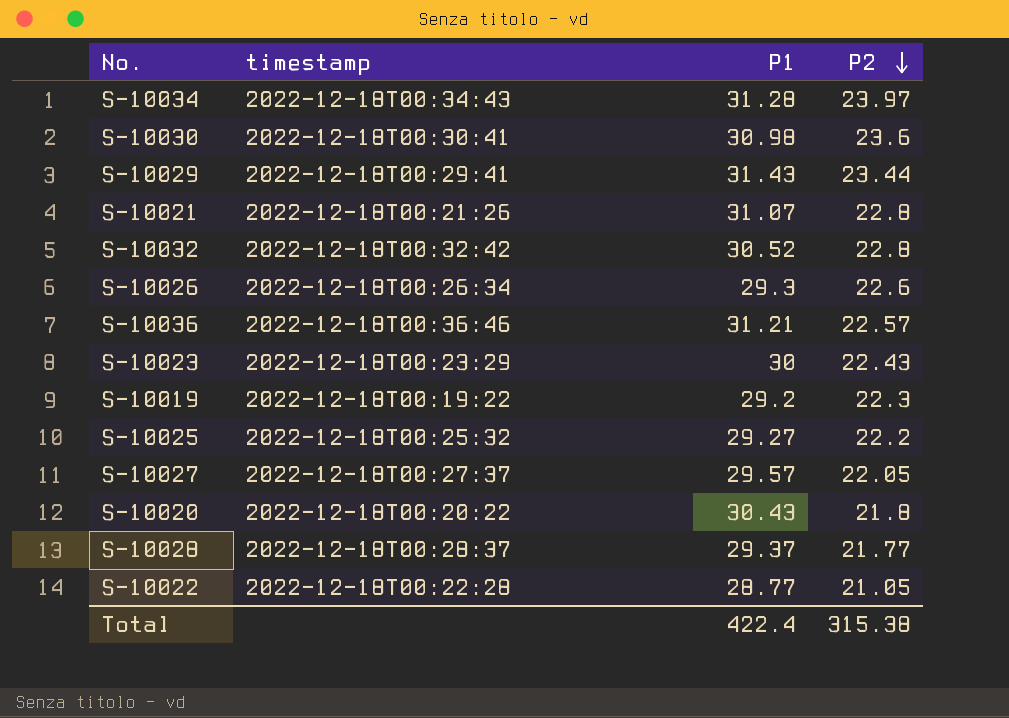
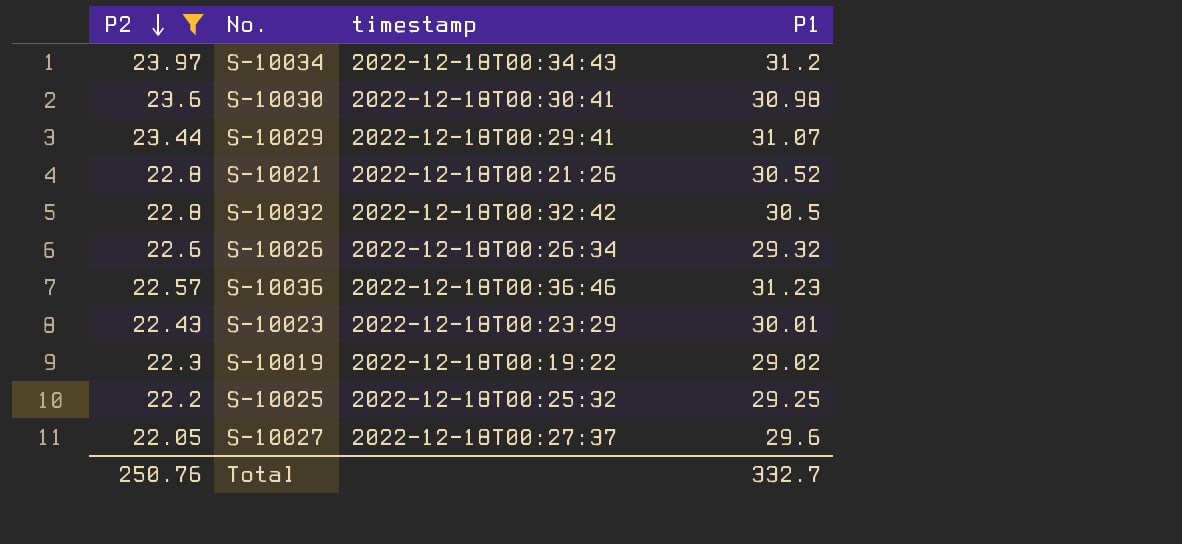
filter: none -> P2 >= 22.05
column P2 | position: 4 -> 1
S-10034 | P1: 31.28 -> 31.2
S-10029 | P1: 31.43 -> 31.07
S-10021 | P1: 31.07 -> 30.52
S-10032 | P1: 30.52 -> 30.5
S-10026 | P1: 29.3 -> 29.32
S-10036 | P1: 31.21 -> 31.23
S-10023 | P1: 30 -> 30.01
S-10019 | P1: 29.2 -> 29.02
S-10025 | P1: 29.27 -> 29.25
S-10027 | P1: 29.57 -> 29.6
Total | P2: 315.38 -> 250.76
Total | P1: 422.4 -> 332.7

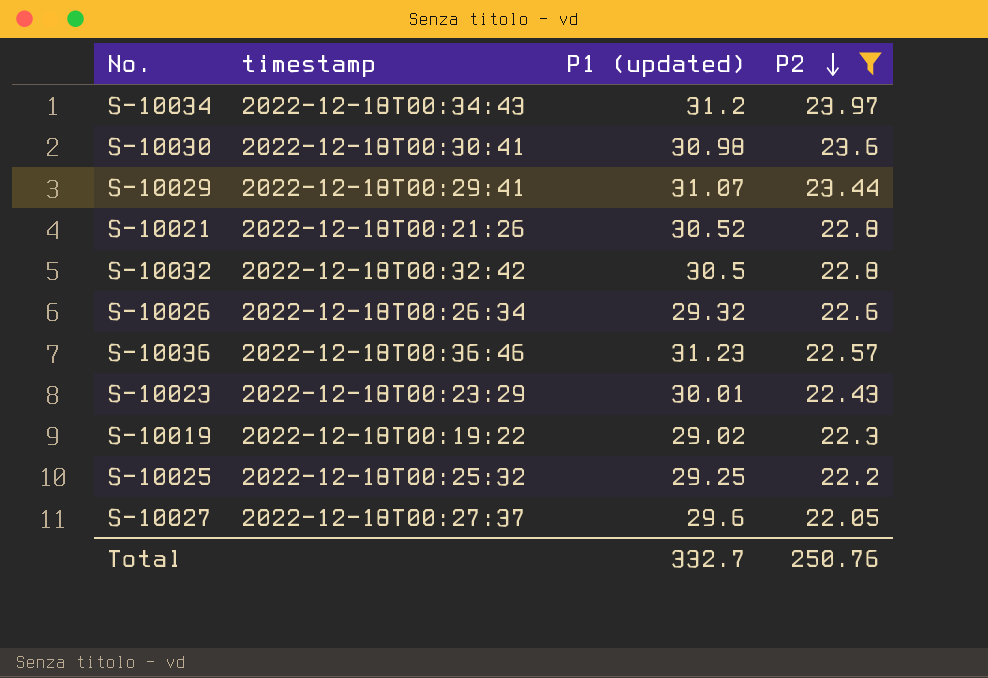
column name: P1 -> P1 (updated)
column P2 | position: 1 -> 4

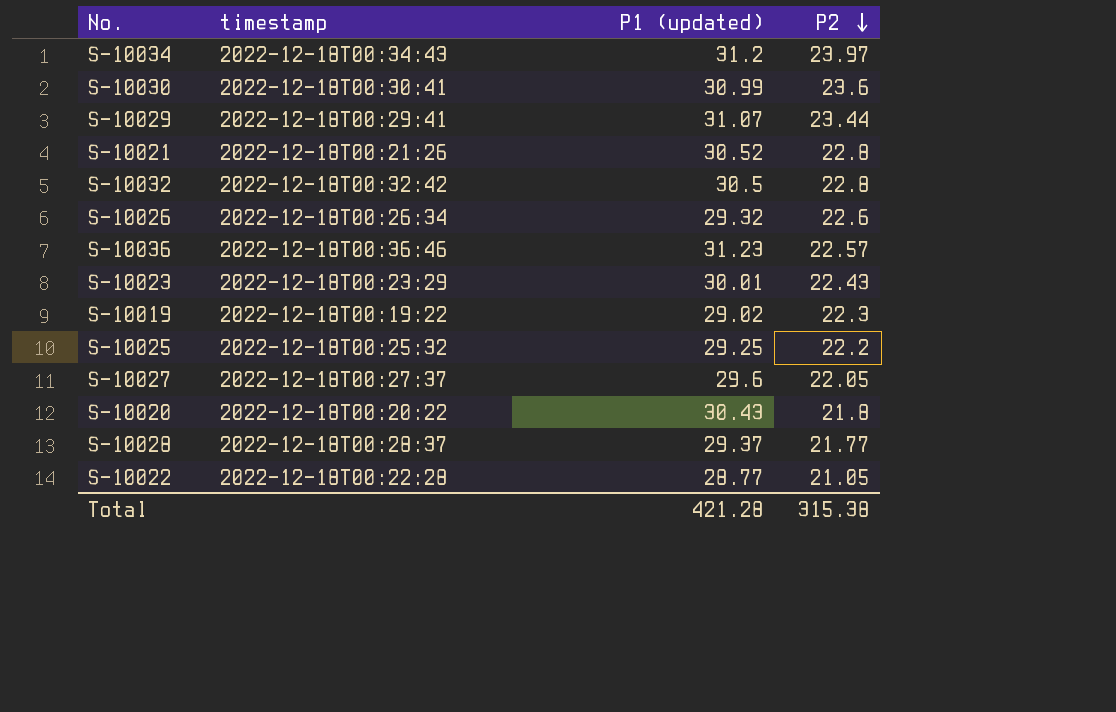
filter: P2 >= 22.05 -> none
S-10030 | P1 (updated): 30.98 -> 30.99
Total | P1 (updated): 332.7 -> 421.28
Total | P2: 250.76 -> 315.38

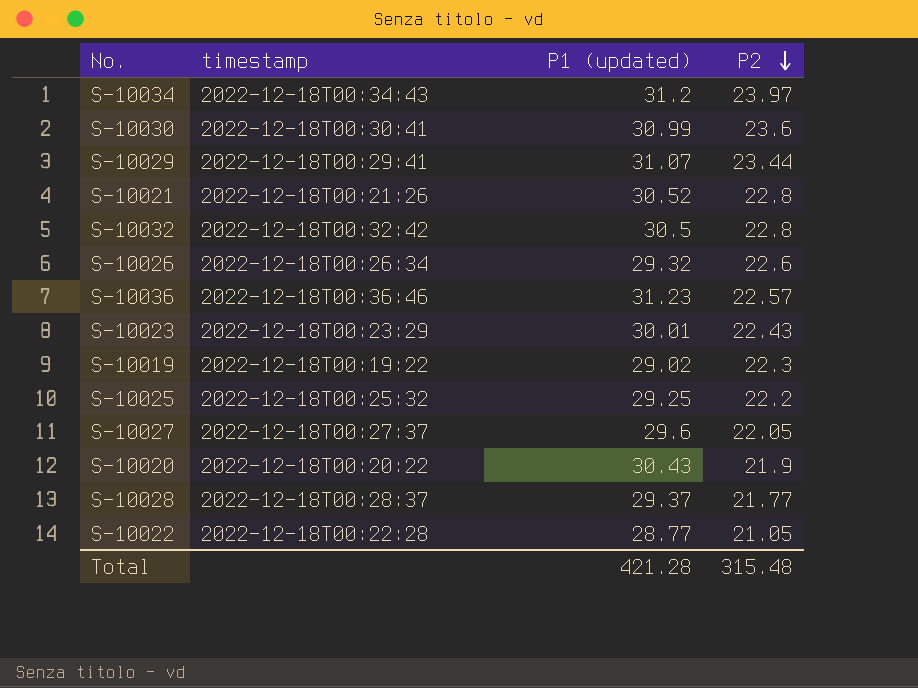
S-10020 | P2: 21.8 -> 21.9
Total | P2: 315.38 -> 315.48

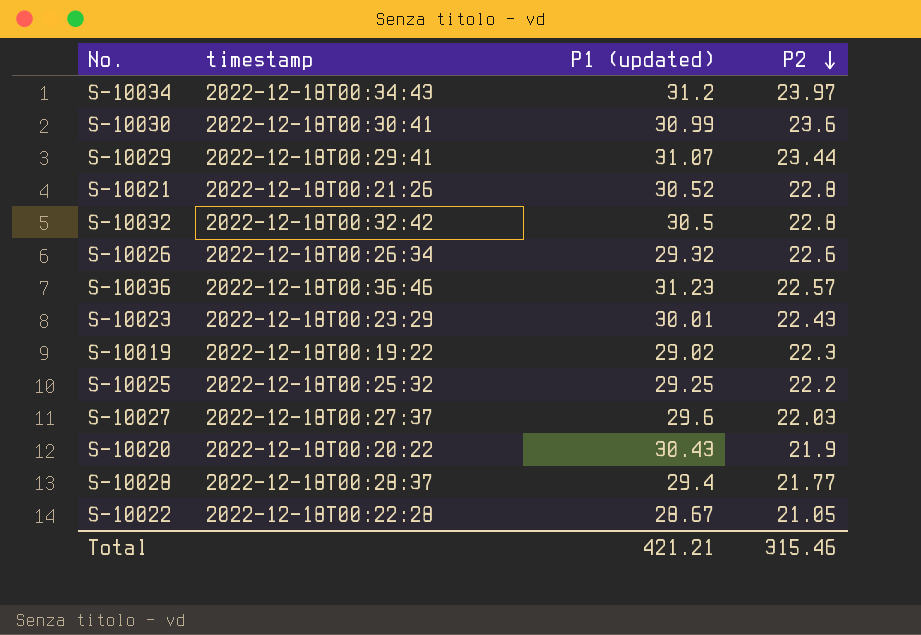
S-10027 | P2: 22.05 -> 22.03
S-10028 | P1 (updated): 29.37 -> 29.4
S-10022 | P1 (updated): 28.77 -> 28.67
Total | P1 (updated): 421.28 -> 421.21
Total | P2: 315.48 -> 315.46

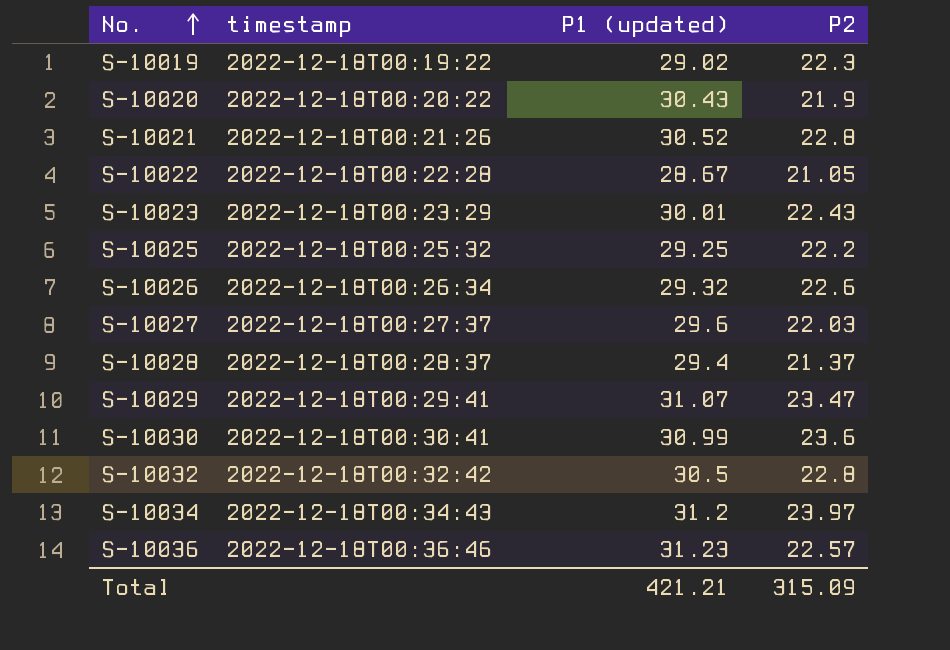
row order: P2 descending -> No. ascending
S-10028 | P2: 21.77 -> 21.37
S-10029 | P2: 23.44 -> 23.47
Total | P2: 315.46 -> 315.09

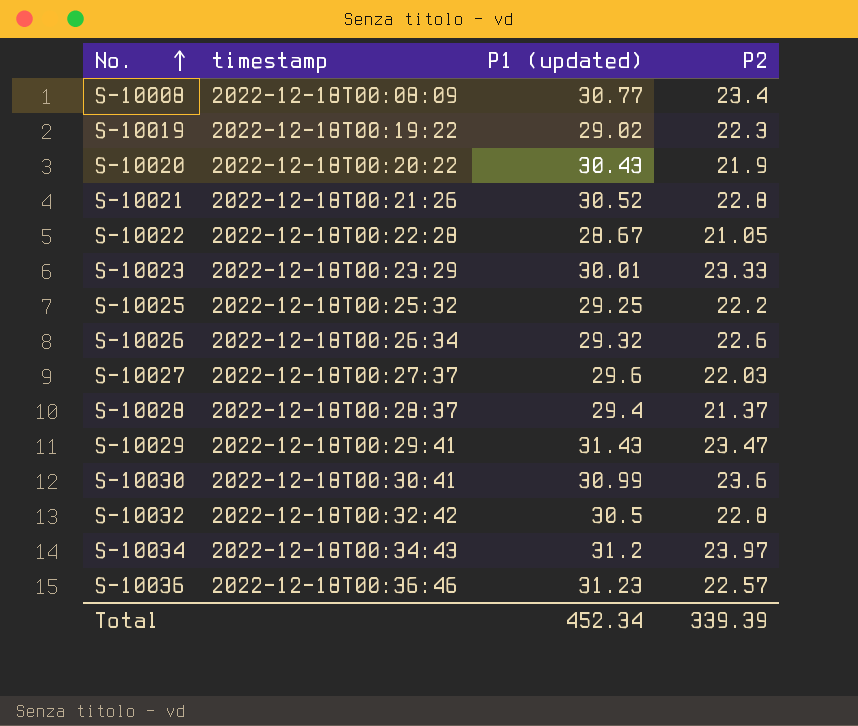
row S-10008: none -> 2022-12-18T00:08:09 | 30.77 | 23.4
S-10023 | P2: 22.43 -> 23.33
S-10029 | P1 (updated): 31.07 -> 31.43
Total | P1 (updated): 421.21 -> 452.34
Total | P2: 315.09 -> 339.39

